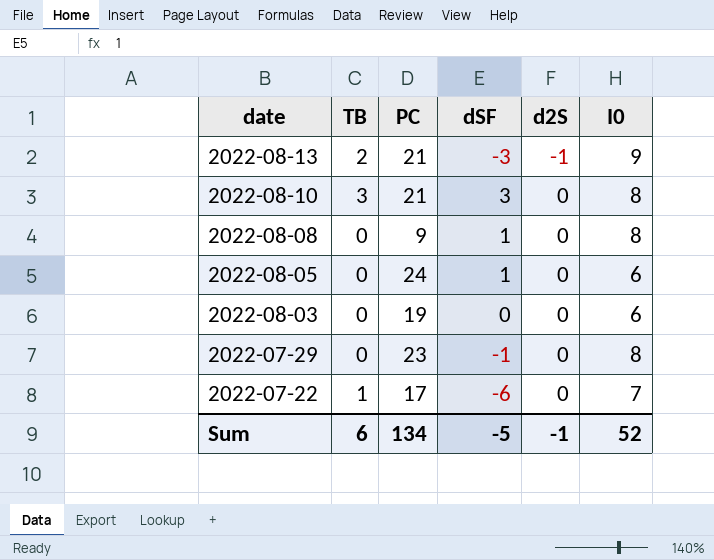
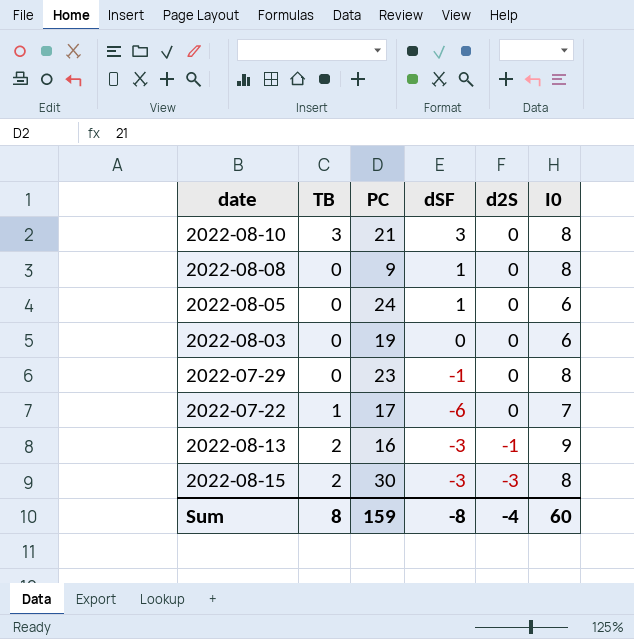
row order: date descending -> d2S descending
2022-08-13 | PC: 21 -> 16
row 2022-08-15: none -> 2 | 30 | -3 | -3 | 8
Sum | TB: 6 -> 8
Sum | PC: 134 -> 159
Sum | dSF: -5 -> -8
Sum | d2S: -1 -> -4
Sum | I0: 52 -> 60

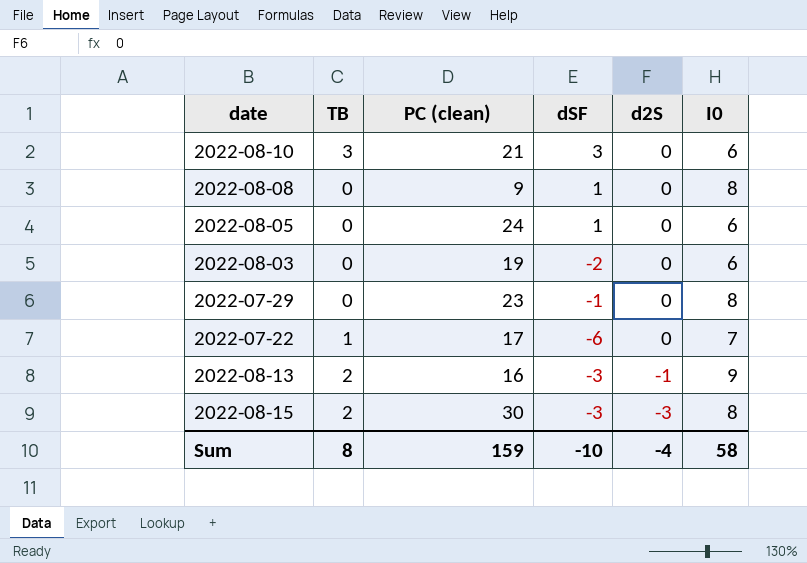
column name: PC -> PC (clean)
2022-08-10 | I0: 8 -> 6
2022-08-03 | dSF: 0 -> -2
Sum | dSF: -8 -> -10
Sum | I0: 60 -> 58

